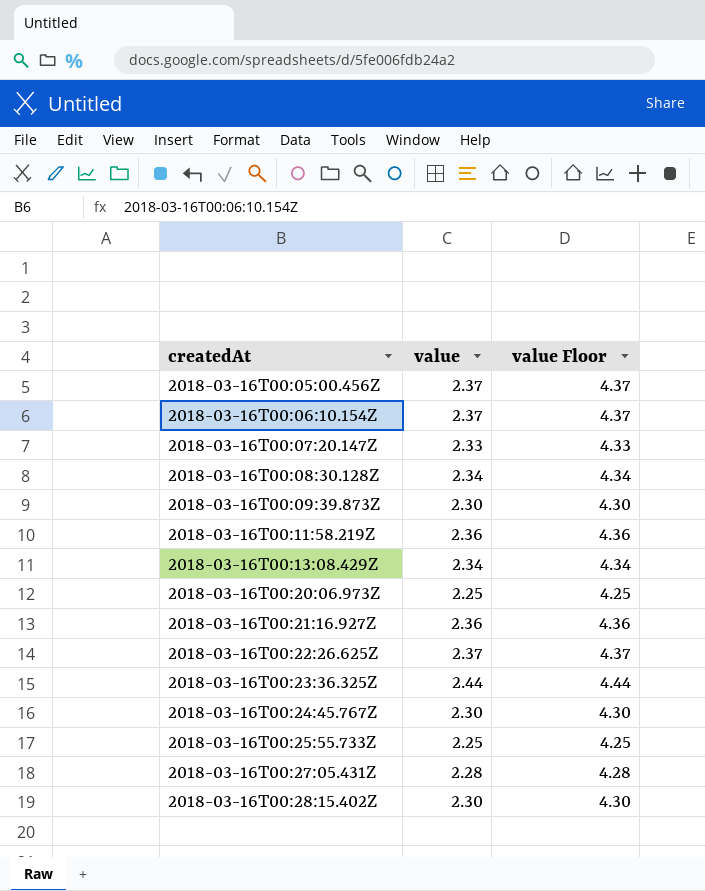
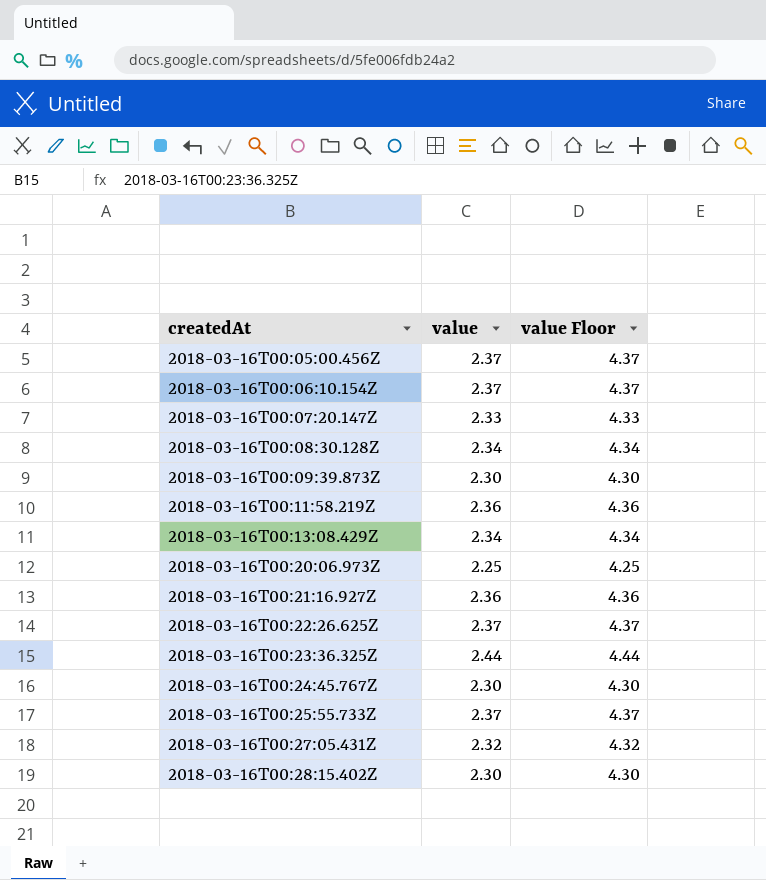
2018-03-16T00:25:55.733Z | value: 2.25 -> 2.37
2018-03-16T00:25:55.733Z | value Floor: 4.25 -> 4.37
2018-03-16T00:27:05.431Z | value: 2.28 -> 2.32
2018-03-16T00:27:05.431Z | value Floor: 4.28 -> 4.32

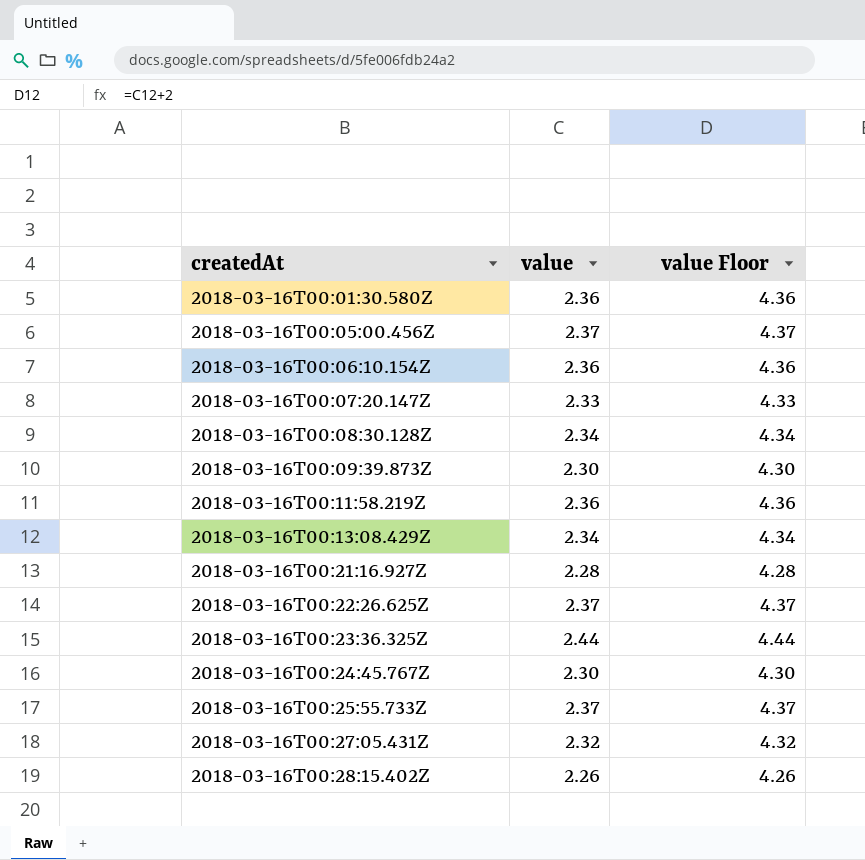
row 2018-03-16T00:20:06.973Z: 2.25 | 4.25 -> none
row 2018-03-16T00:01:30.580Z: none -> 2.36 | 4.36
2018-03-16T00:06:10.154Z | value: 2.37 -> 2.36
2018-03-16T00:06:10.154Z | value Floor: 4.37 -> 4.36
2018-03-16T00:21:16.927Z | value: 2.36 -> 2.28
2018-03-16T00:21:16.927Z | value Floor: 4.36 -> 4.28
2018-03-16T00:28:15.402Z | value: 2.30 -> 2.26
2018-03-16T00:28:15.402Z | value Floor: 4.30 -> 4.26

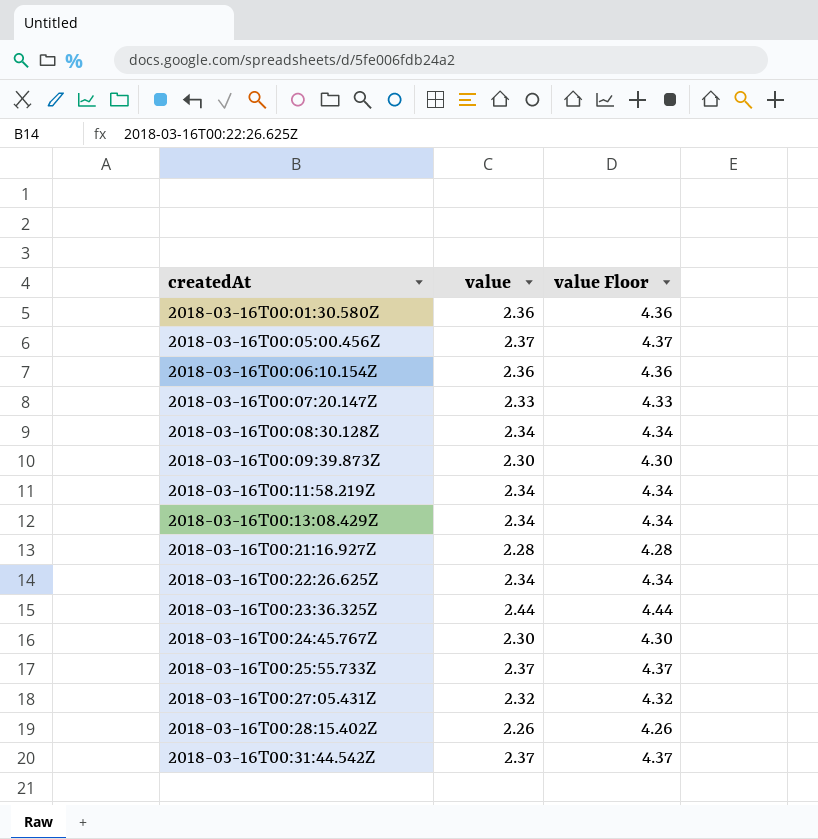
2018-03-16T00:11:58.219Z | value: 2.36 -> 2.34
2018-03-16T00:11:58.219Z | value Floor: 4.36 -> 4.34
2018-03-16T00:22:26.625Z | value: 2.37 -> 2.34
2018-03-16T00:22:26.625Z | value Floor: 4.37 -> 4.34
row 2018-03-16T00:31:44.542Z: none -> 2.37 | 4.37

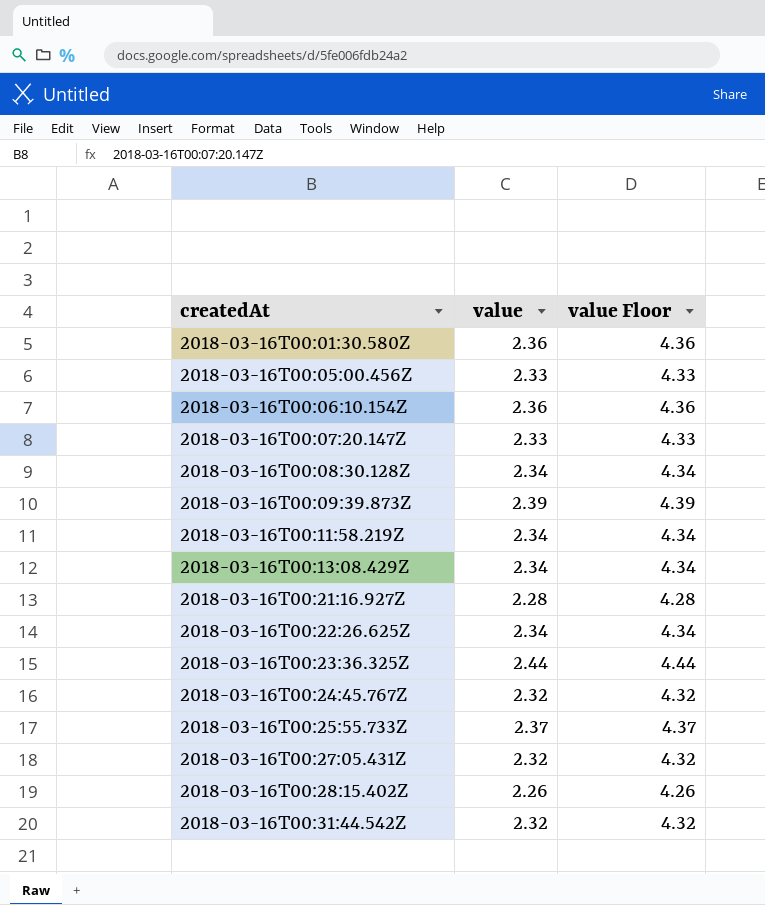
2018-03-16T00:05:00.456Z | value: 2.37 -> 2.33
2018-03-16T00:05:00.456Z | value Floor: 4.37 -> 4.33
2018-03-16T00:09:39.873Z | value: 2.30 -> 2.39
2018-03-16T00:09:39.873Z | value Floor: 4.30 -> 4.39
2018-03-16T00:24:45.767Z | value: 2.30 -> 2.32
2018-03-16T00:24:45.767Z | value Floor: 4.30 -> 4.32
2018-03-16T00:31:44.542Z | value: 2.37 -> 2.32
2018-03-16T00:31:44.542Z | value Floor: 4.37 -> 4.32

